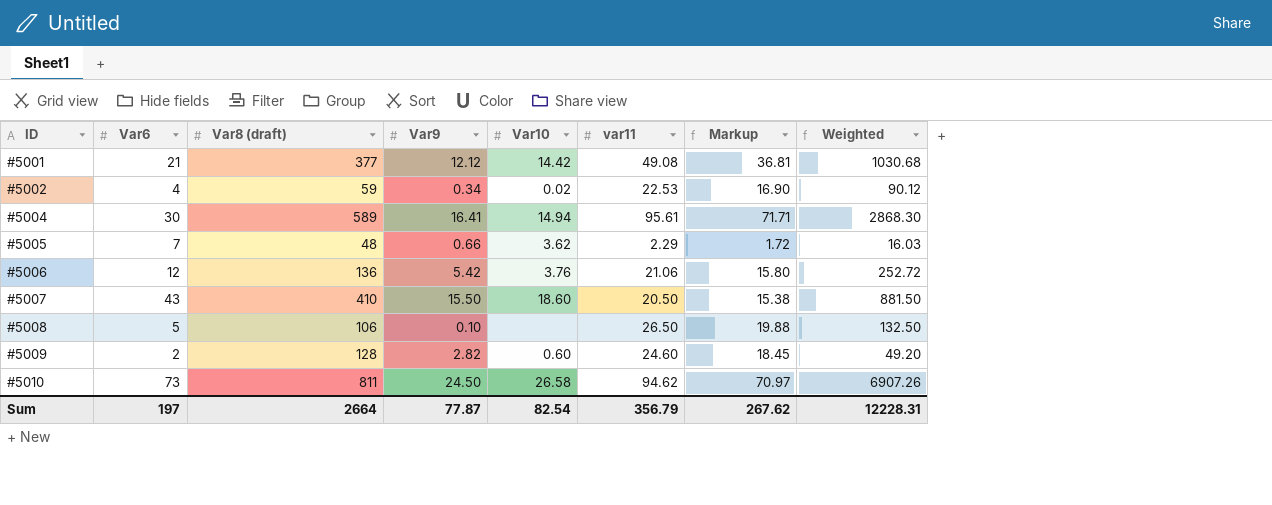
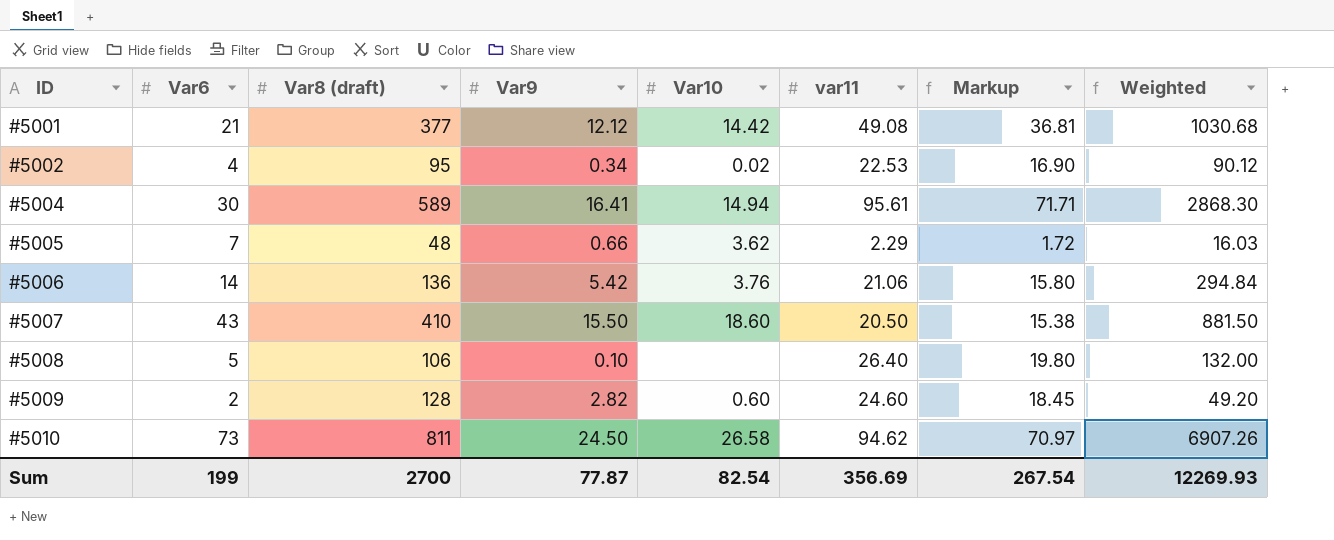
#5002 | Var8 (draft): 59 -> 95
#5006 | Var6: 12 -> 14
#5006 | Weighted: 252.72 -> 294.84
#5008 | var11: 26.50 -> 26.40
#5008 | Markup: 19.88 -> 19.80
#5008 | Weighted: 132.50 -> 132.00
Sum | Var6: 197 -> 199
Sum | Var8 (draft): 2664 -> 2700
Sum | var11: 356.79 -> 356.69
Sum | Markup: 267.62 -> 267.54
Sum | Weighted: 12228.31 -> 12269.93

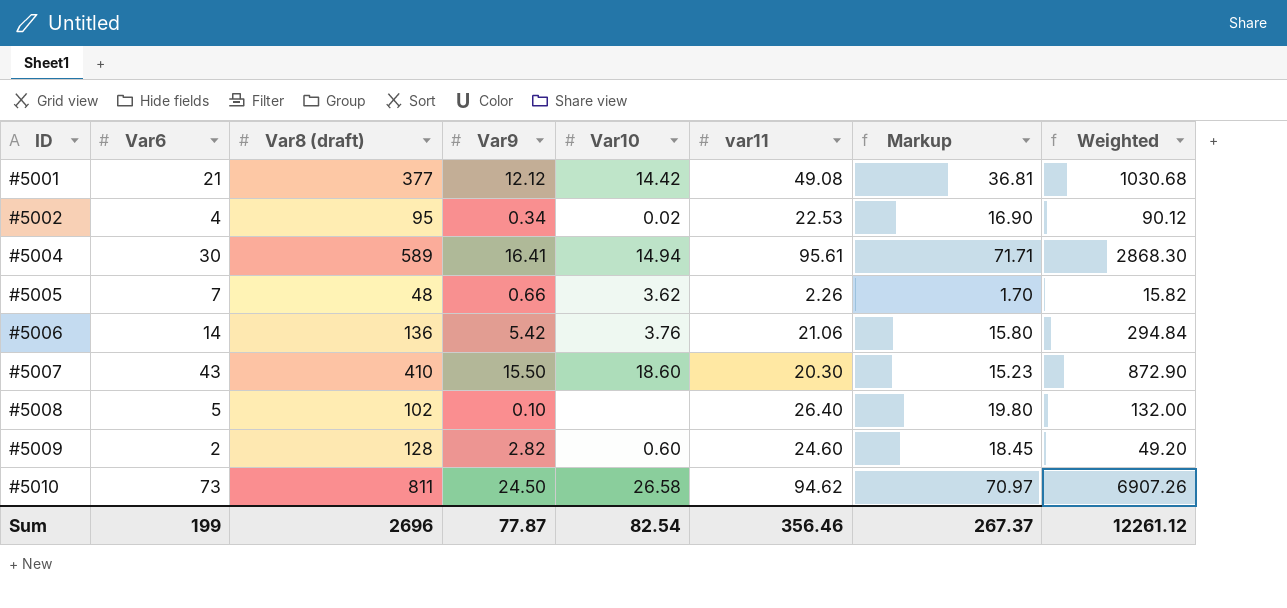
#5005 | var11: 2.29 -> 2.26
#5005 | Markup: 1.72 -> 1.70
#5005 | Weighted: 16.03 -> 15.82
#5007 | var11: 20.50 -> 20.30
#5007 | Markup: 15.38 -> 15.23
#5007 | Weighted: 881.50 -> 872.90
#5008 | Var8 (draft): 106 -> 102
Sum | Var8 (draft): 2700 -> 2696
Sum | var11: 356.69 -> 356.46
Sum | Markup: 267.54 -> 267.37
Sum | Weighted: 12269.93 -> 12261.12

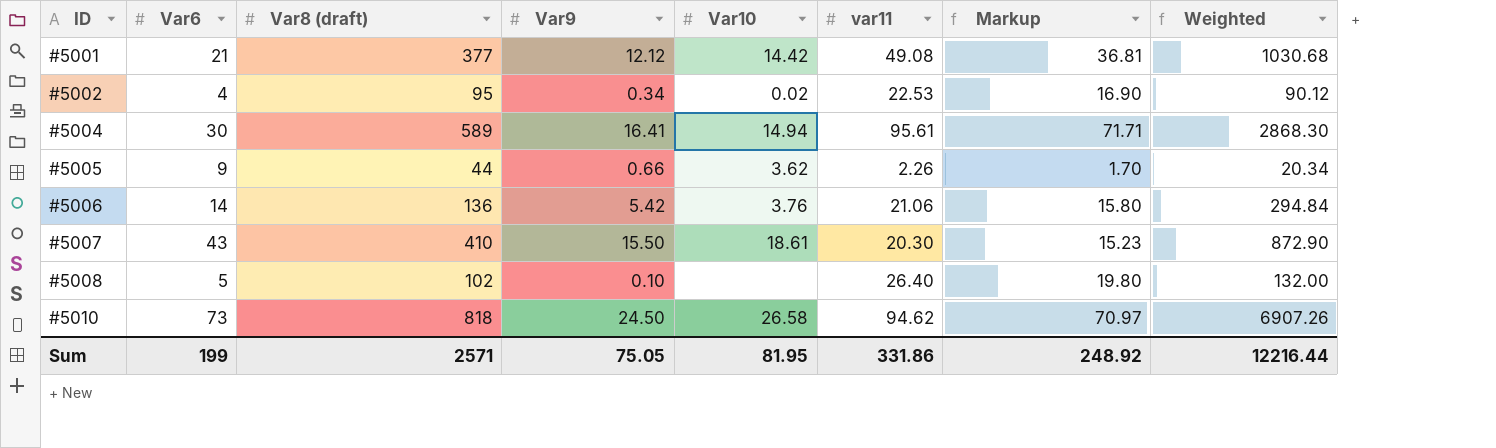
row #5009: 2 | 128 | 2.82 | 0.60 | 24.60 | 18.45 | 49.20 -> none
#5005 | Var6: 7 -> 9
#5005 | Var8 (draft): 48 -> 44
#5005 | Weighted: 15.82 -> 20.34
#5007 | Var10: 18.60 -> 18.61
#5010 | Var8 (draft): 811 -> 818
Sum | Var8 (draft): 2696 -> 2571
Sum | Var9: 77.87 -> 75.05
Sum | Var10: 82.54 -> 81.95
Sum | var11: 356.46 -> 331.86
Sum | Markup: 267.37 -> 248.92
Sum | Weighted: 12261.12 -> 12216.44

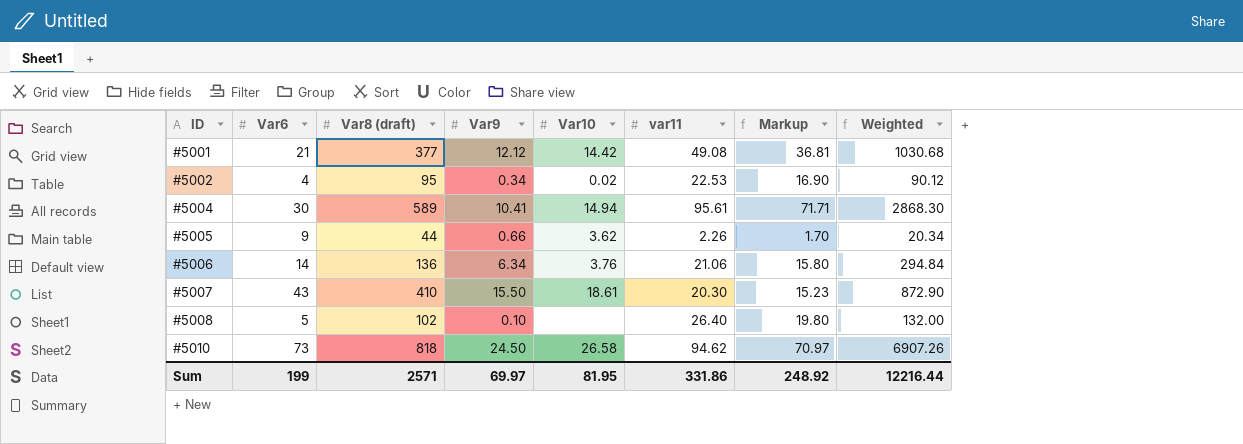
#5004 | Var9: 16.41 -> 10.41
#5006 | Var9: 5.42 -> 6.34
Sum | Var9: 75.05 -> 69.97

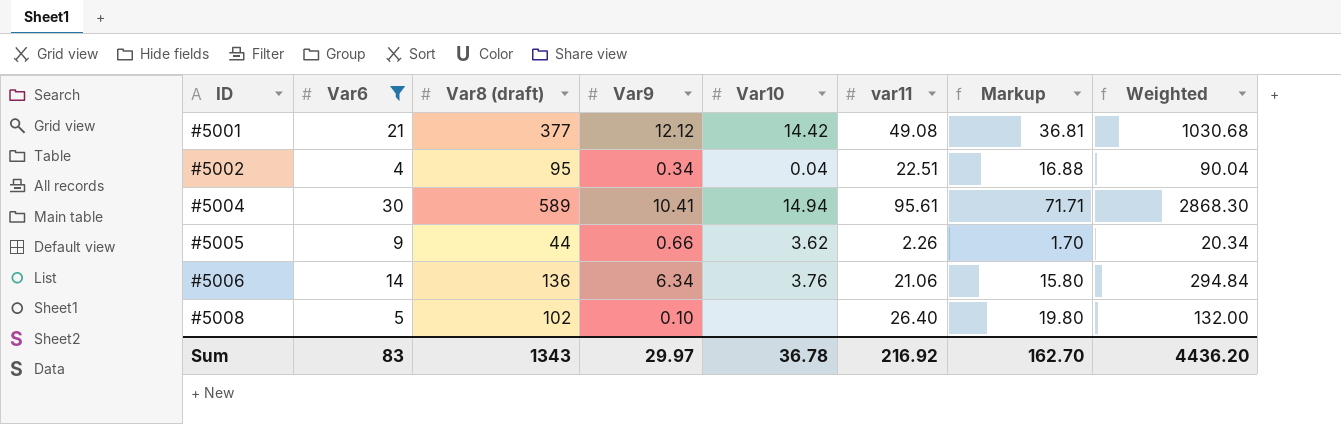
filter: none -> Var6 <= 30
#5002 | Var10: 0.02 -> 0.04
#5002 | var11: 22.53 -> 22.51
#5002 | Markup: 16.90 -> 16.88
#5002 | Weighted: 90.12 -> 90.04
Sum | Var6: 199 -> 83
Sum | Var8 (draft): 2571 -> 1343
Sum | Var9: 69.97 -> 29.97
Sum | Var10: 81.95 -> 36.78
Sum | var11: 331.86 -> 216.92
Sum | Markup: 248.92 -> 162.70
Sum | Weighted: 12216.44 -> 4436.20

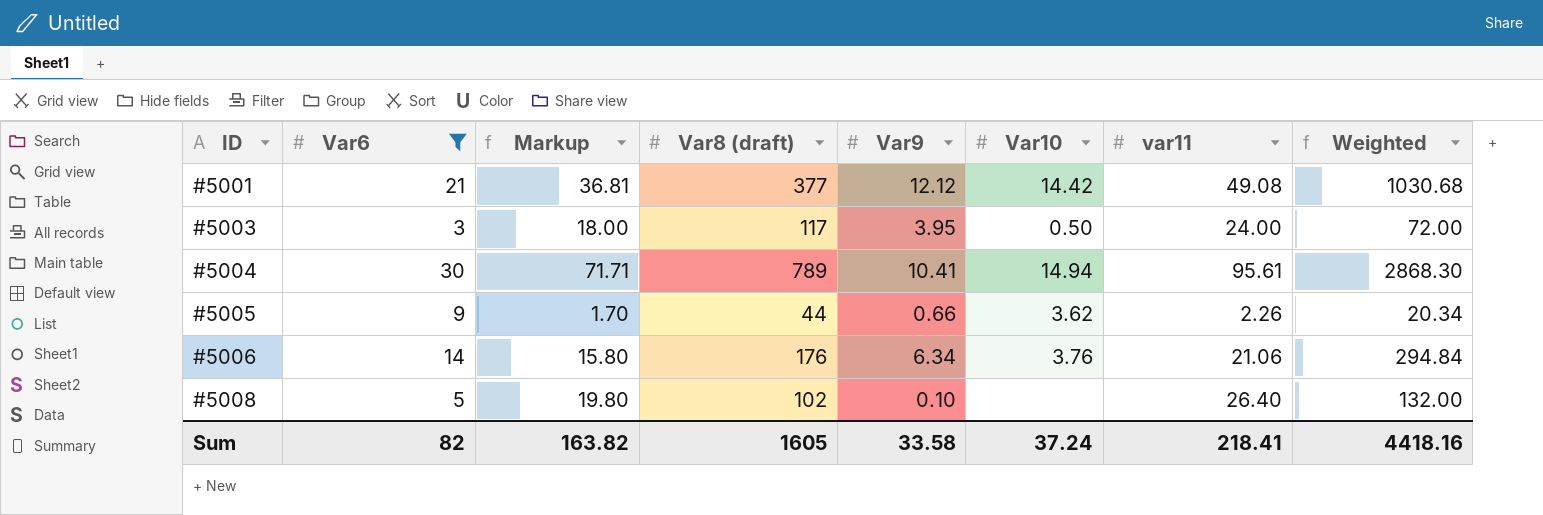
column Markup | position: 7 -> 3
row #5002: 4 | 95 | 0.34 | 0.04 | 22.51 | 16.88 | 90.04 -> none
row #5003: none -> 3 | 18.00 | 117 | 3.95 | 0.50 | 24.00 | 72.00
#5004 | Var8 (draft): 589 -> 789
#5006 | Var8 (draft): 136 -> 176
Sum | Var6: 83 -> 82
Sum | Markup: 162.70 -> 163.82
Sum | Var8 (draft): 1343 -> 1605
Sum | Var9: 29.97 -> 33.58
Sum | Var10: 36.78 -> 37.24
Sum | var11: 216.92 -> 218.41
Sum | Weighted: 4436.20 -> 4418.16

